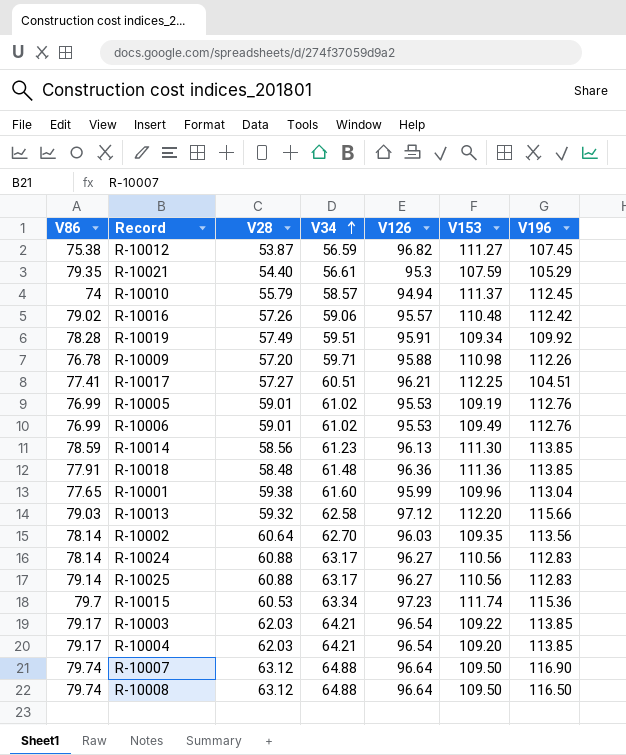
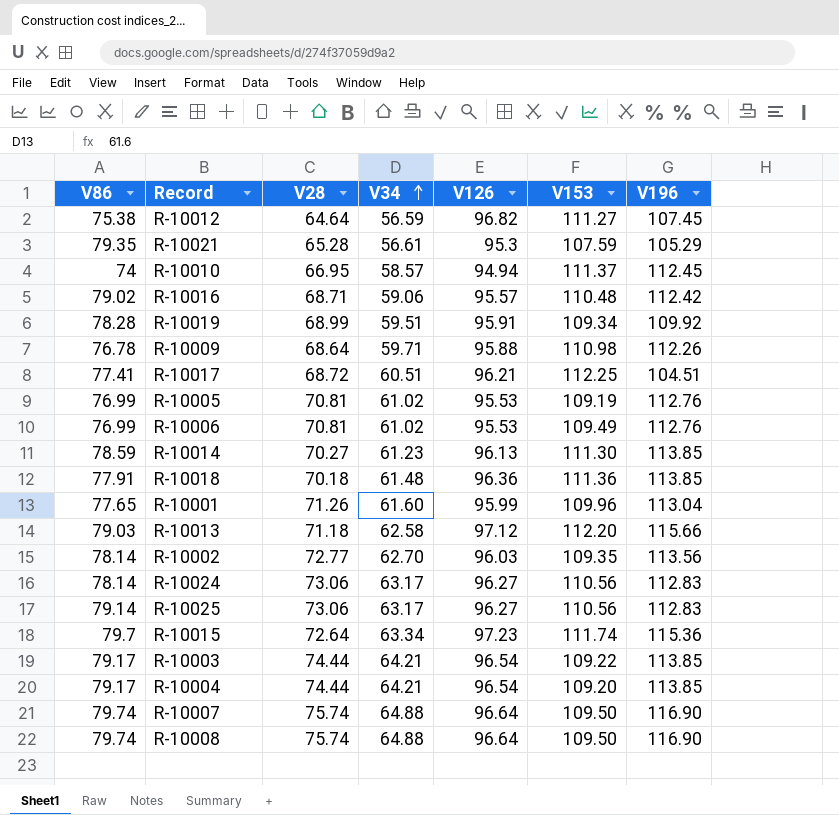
R-10012 | V28: 53.87 -> 64.64
R-10021 | V28: 54.40 -> 65.28
R-10010 | V28: 55.79 -> 66.95
R-10016 | V28: 57.26 -> 68.71
R-10019 | V28: 57.49 -> 68.99
R-10009 | V28: 57.20 -> 68.64
R-10017 | V28: 57.27 -> 68.72
R-10005 | V28: 59.01 -> 70.81
R-10006 | V28: 59.01 -> 70.81
R-10014 | V28: 58.56 -> 70.27
R-10018 | V28: 58.48 -> 70.18
R-10001 | V28: 59.38 -> 71.26
R-10013 | V28: 59.32 -> 71.18
R-10002 | V28: 60.64 -> 72.77
R-10024 | V28: 60.88 -> 73.06
R-10025 | V28: 60.88 -> 73.06
R-10015 | V28: 60.53 -> 72.64
R-10003 | V28: 62.03 -> 74.44
R-10004 | V28: 62.03 -> 74.44
R-10007 | V28: 63.12 -> 75.74
R-10008 | V28: 63.12 -> 75.74
R-10008 | V196: 116.50 -> 116.90

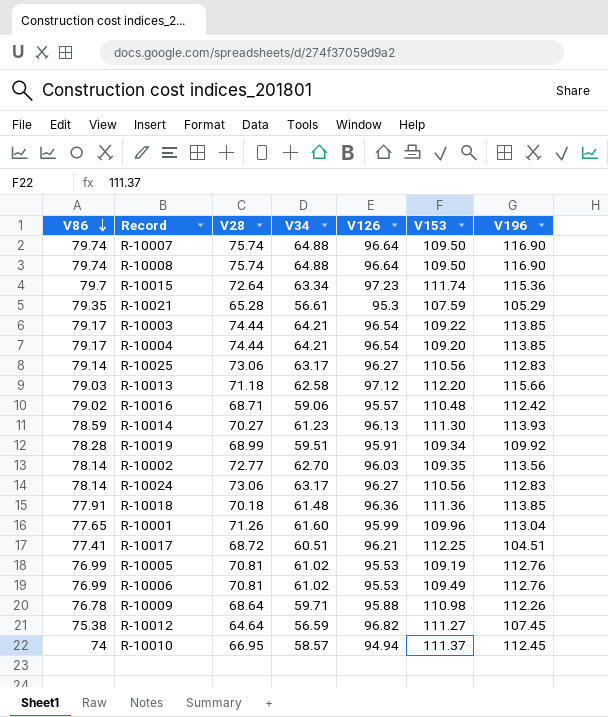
row order: V34 ascending -> V86 descending
R-10014 | V196: 113.85 -> 113.93

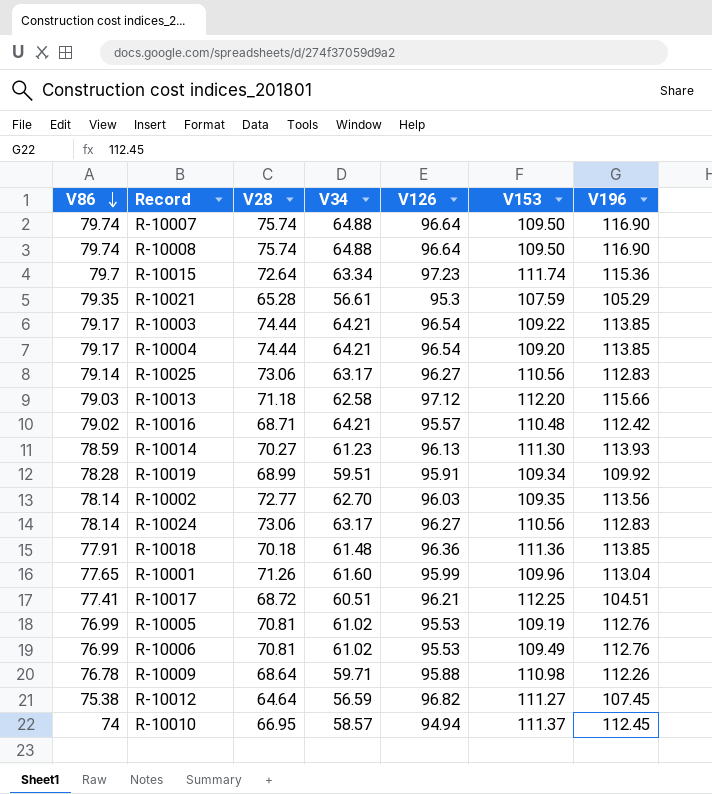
R-10016 | V34: 59.06 -> 64.21

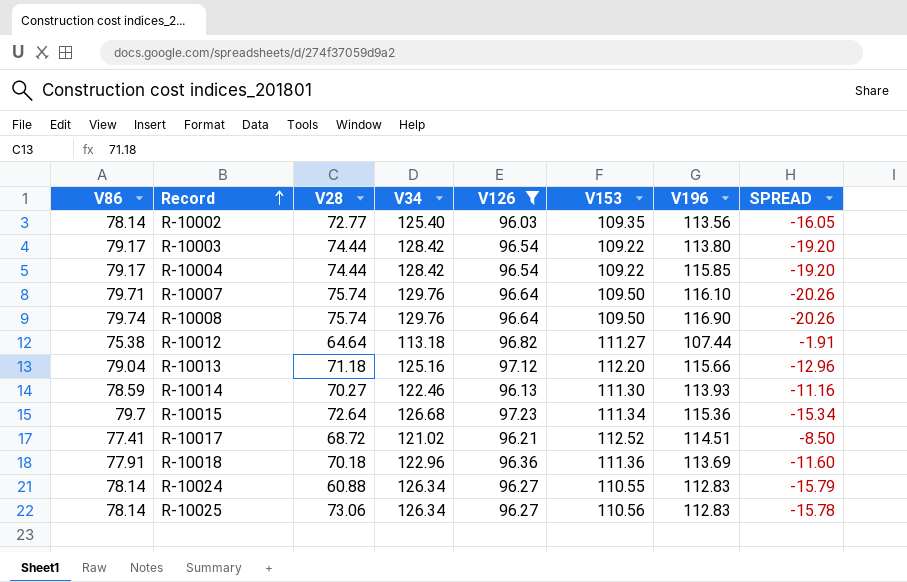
filter: none -> V126 >= 96.03
row order: V86 descending -> Record ascending
column SPREAD | formula: none -> [V153] - [V34]
R-10002 | V34: 62.70 -> 125.40
R-10003 | V34: 64.21 -> 128.42
R-10003 | V196: 113.85 -> 113.80
R-10004 | V34: 64.21 -> 128.42
R-10004 | V153: 109.20 -> 109.22
R-10004 | V196: 113.85 -> 115.85
R-10007 | V86: 79.74 -> 79.71
R-10007 | V34: 64.88 -> 129.76
R-10007 | V196: 116.90 -> 116.10
R-10008 | V34: 64.88 -> 129.76
R-10012 | V34: 56.59 -> 113.18
R-10012 | V196: 107.45 -> 107.44
R-10013 | V86: 79.03 -> 79.04
R-10013 | V34: 62.58 -> 125.16
R-10014 | V34: 61.23 -> 122.46
R-10015 | V34: 63.34 -> 126.68
R-10015 | V153: 111.74 -> 111.34
R-10017 | V34: 60.51 -> 121.02
R-10017 | V153: 112.25 -> 112.52
R-10017 | V196: 104.51 -> 114.51
R-10018 | V34: 61.48 -> 122.96
R-10018 | V196: 113.85 -> 113.69
R-10024 | V28: 73.06 -> 60.88
R-10024 | V34: 63.17 -> 126.34
R-10024 | V153: 110.56 -> 110.55
R-10025 | V86: 79.14 -> 78.14
R-10025 | V34: 63.17 -> 126.34

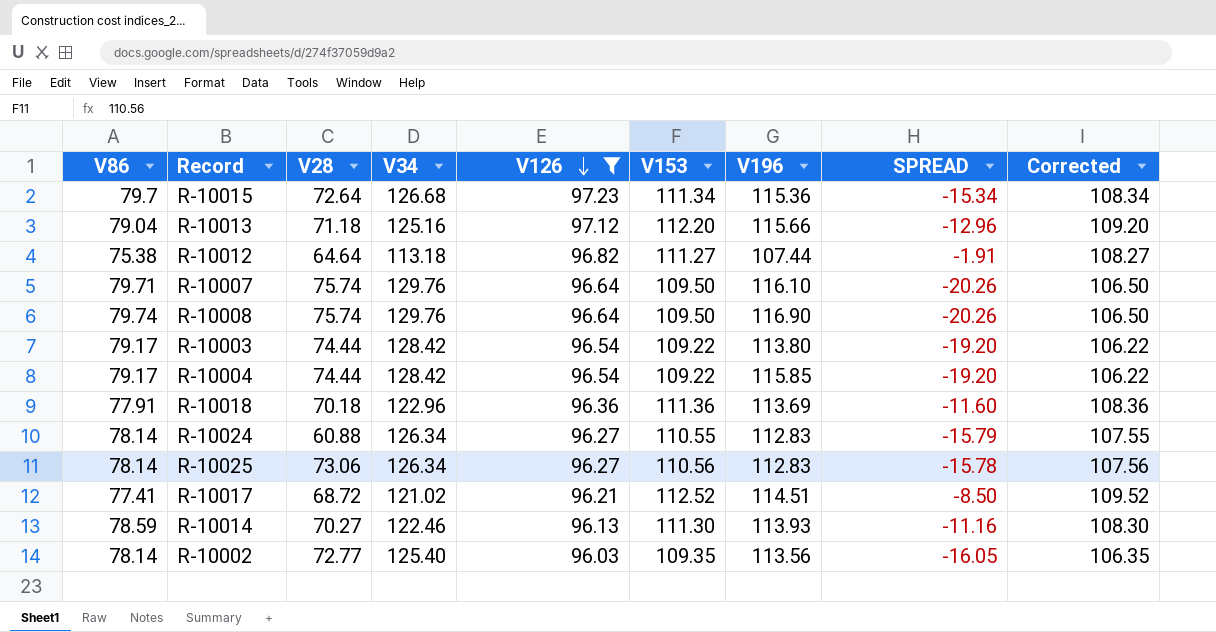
row order: Record ascending -> V126 descending
column Corrected | formula: none -> [V153] - 3

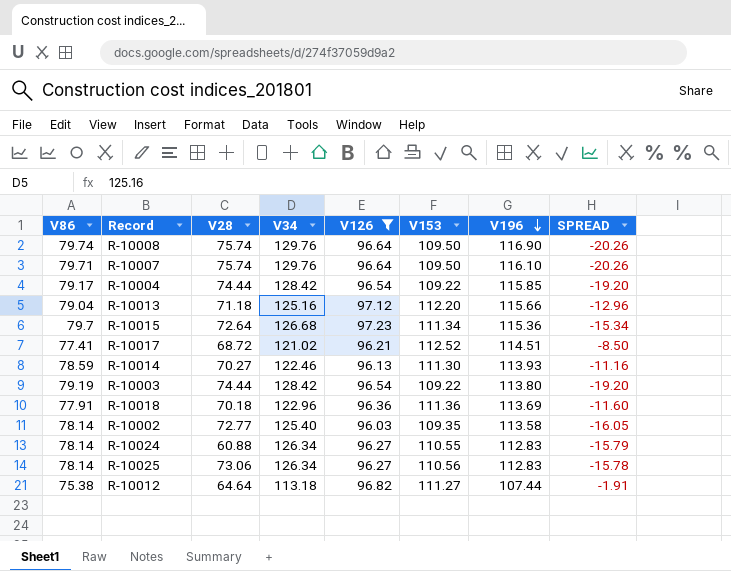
row order: V126 descending -> V196 descending
column Corrected | formula: [V153] - 3 -> none
R-10003 | V86: 79.17 -> 79.19
R-10002 | V196: 113.56 -> 113.58

